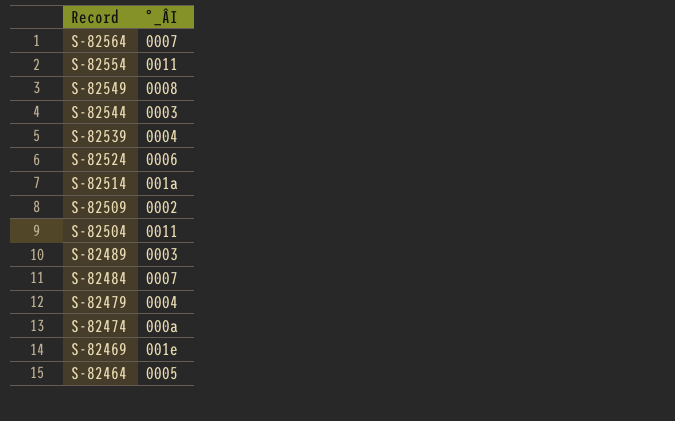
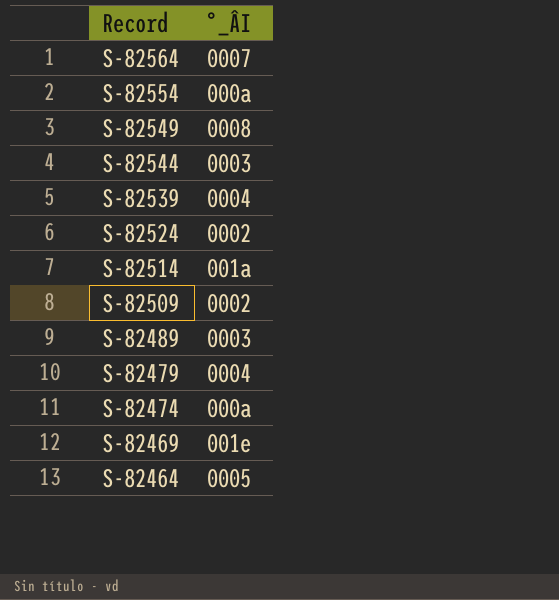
row S-82504: 0011 -> none
row S-82484: 0007 -> none
S-82554 | °_ÂI: 0011 -> 000a
S-82524 | °_ÂI: 0006 -> 0002

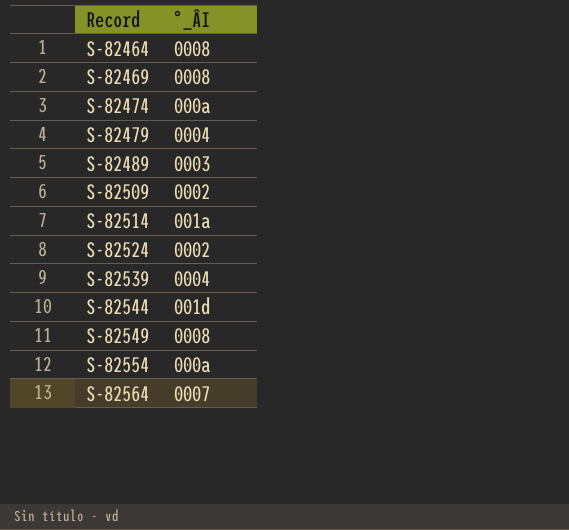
row order: Record descending -> Record ascending
S-82464 | °_ÂI: 0005 -> 0008
S-82469 | °_ÂI: 001e -> 0008
S-82544 | °_ÂI: 0003 -> 001d

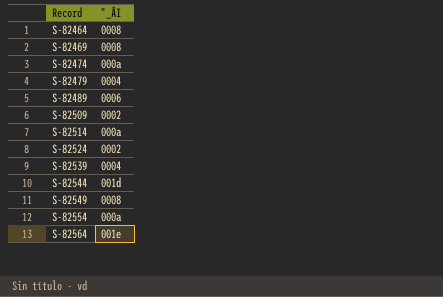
S-82489 | °_ÂI: 0003 -> 0006
S-82514 | °_ÂI: 001a -> 000a
S-82564 | °_ÂI: 0007 -> 001e

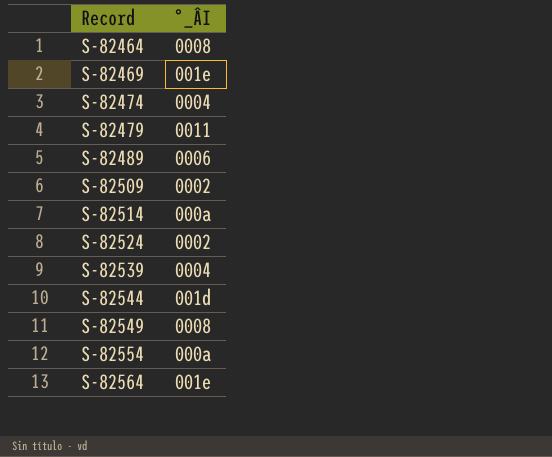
S-82469 | °_ÂI: 0008 -> 001e
S-82474 | °_ÂI: 000a -> 0004
S-82479 | °_ÂI: 0004 -> 0011

